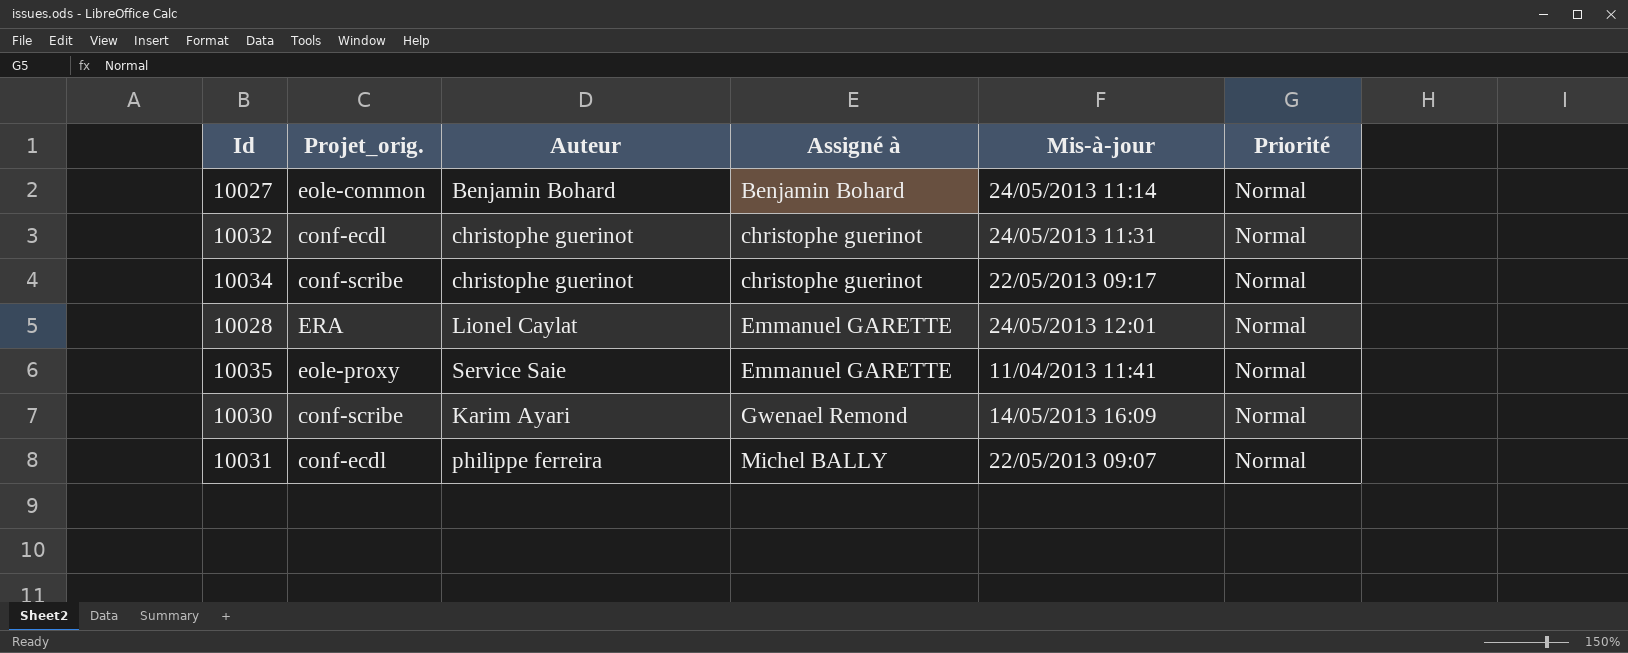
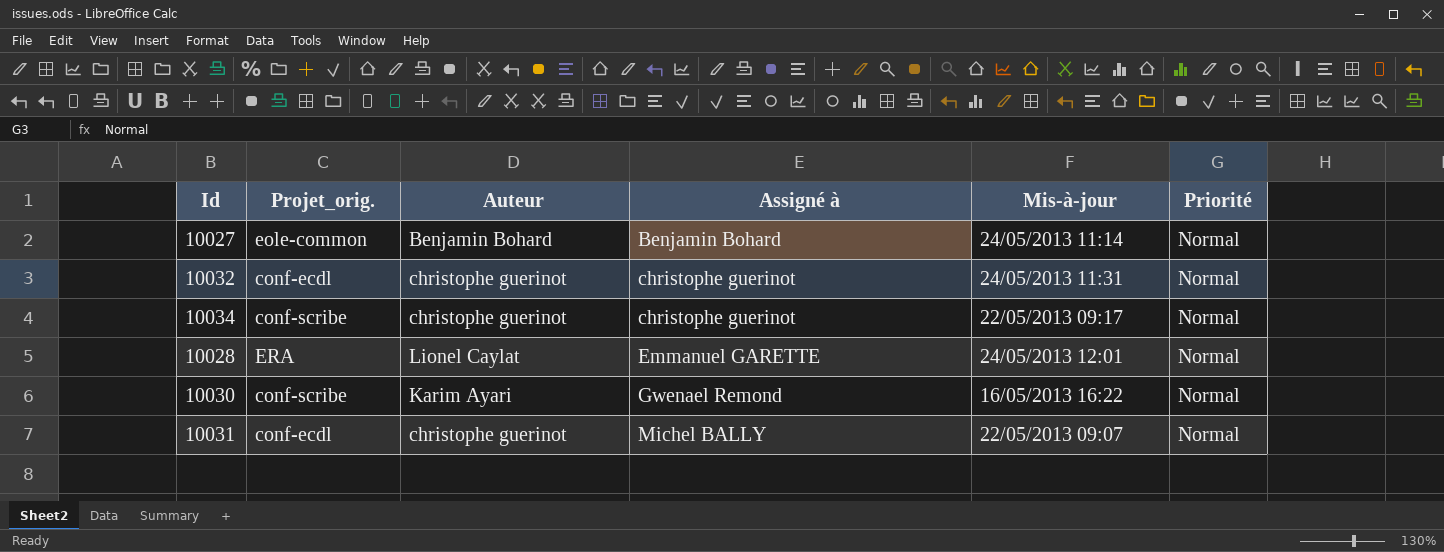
row 10035: eole-proxy | Service Saie | Emmanuel GARETTE | 11/04/2013 11:41 | Normal -> none
10030 | Mis-à-jour: 14/05/2013 16:09 -> 16/05/2013 16:22
10031 | Auteur: philippe ferreira -> christophe guerinot

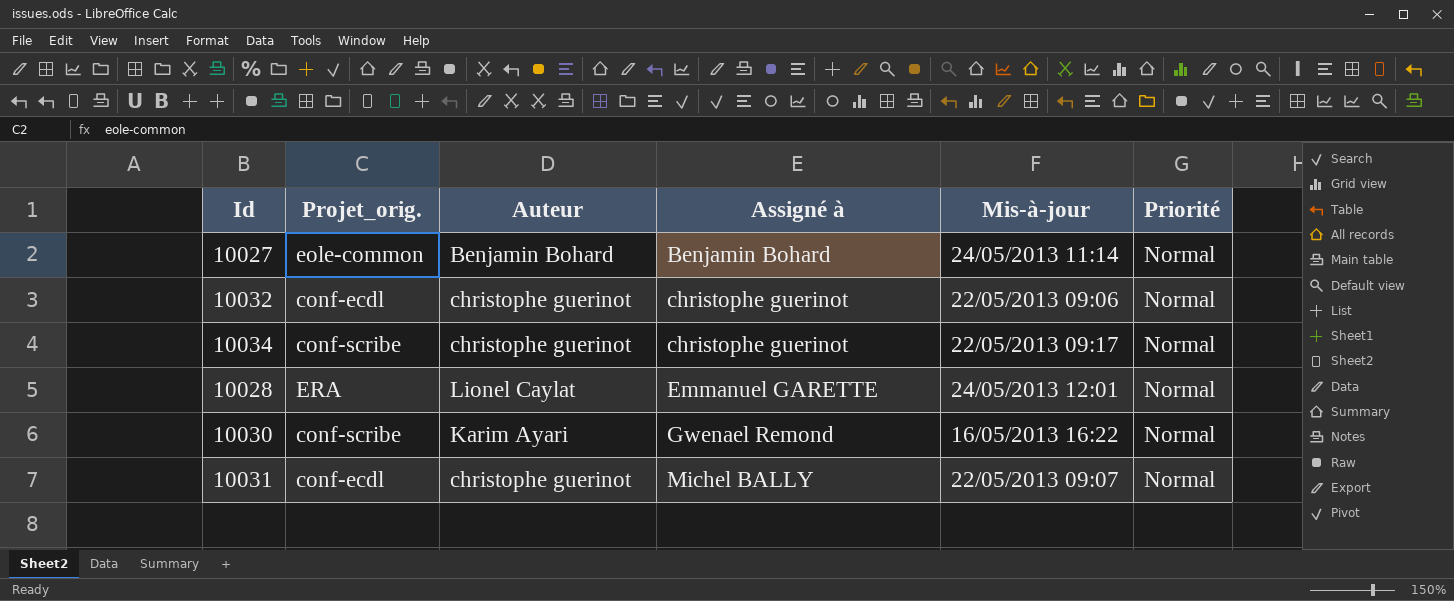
10032 | Mis-à-jour: 24/05/2013 11:31 -> 22/05/2013 09:06

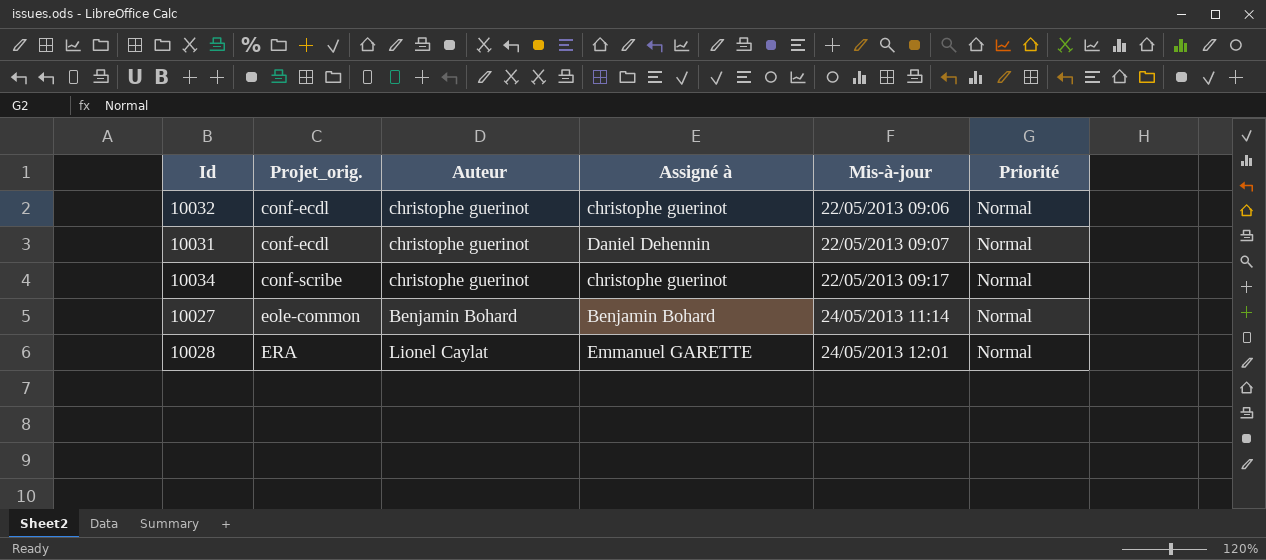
row order: Assigné à ascending -> Projet_orig. ascending
row 10030: conf-scribe | Karim Ayari | Gwenael Remond | 16/05/2013 16:22 | Normal -> none
10031 | Assigné à: Michel BALLY -> Daniel Dehennin

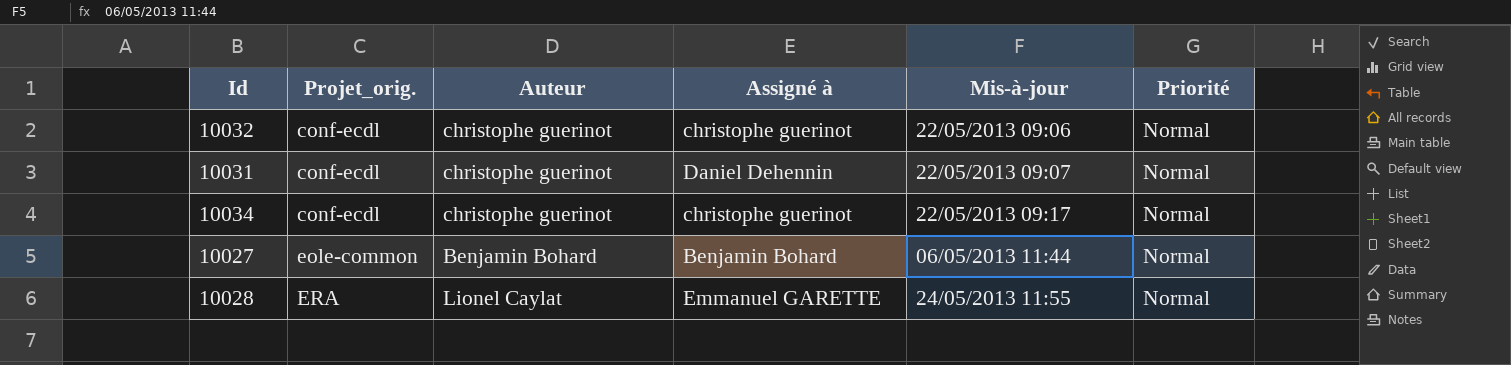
10034 | Projet_orig.: conf-scribe -> conf-ecdl
10027 | Mis-à-jour: 24/05/2013 11:14 -> 06/05/2013 11:44
10028 | Mis-à-jour: 24/05/2013 12:01 -> 24/05/2013 11:55

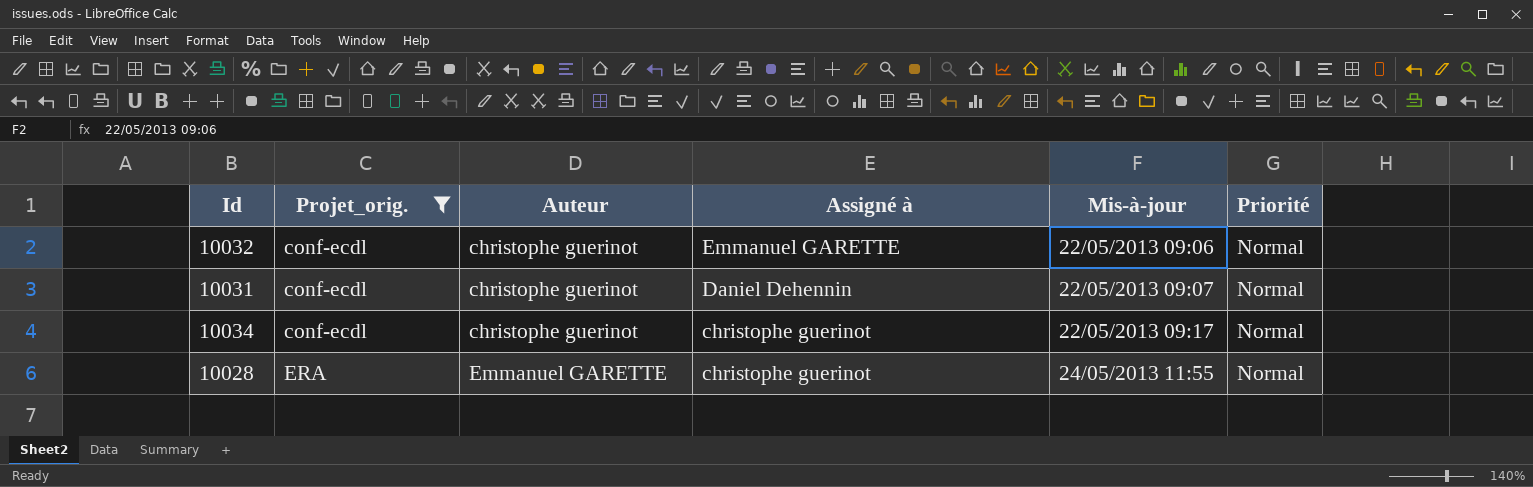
filter: none -> Projet_orig. != eole-common
10032 | Assigné à: christophe guerinot -> Emmanuel GARETTE
10028 | Auteur: Lionel Caylat -> Emmanuel GARETTE
10028 | Assigné à: Emmanuel GARETTE -> christophe guerinot

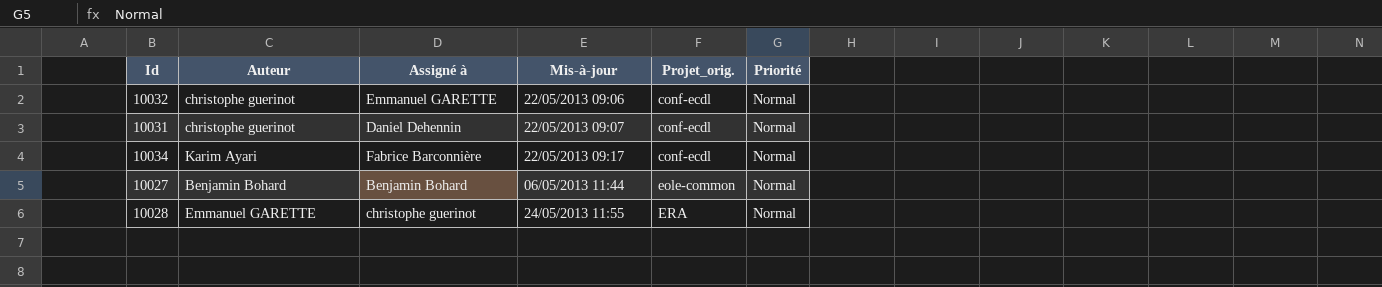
filter: Projet_orig. != eole-common -> none
column Projet_orig. | position: 2 -> 5
10034 | Auteur: christophe guerinot -> Karim Ayari
10034 | Assigné à: christophe guerinot -> Fabrice Barconnière

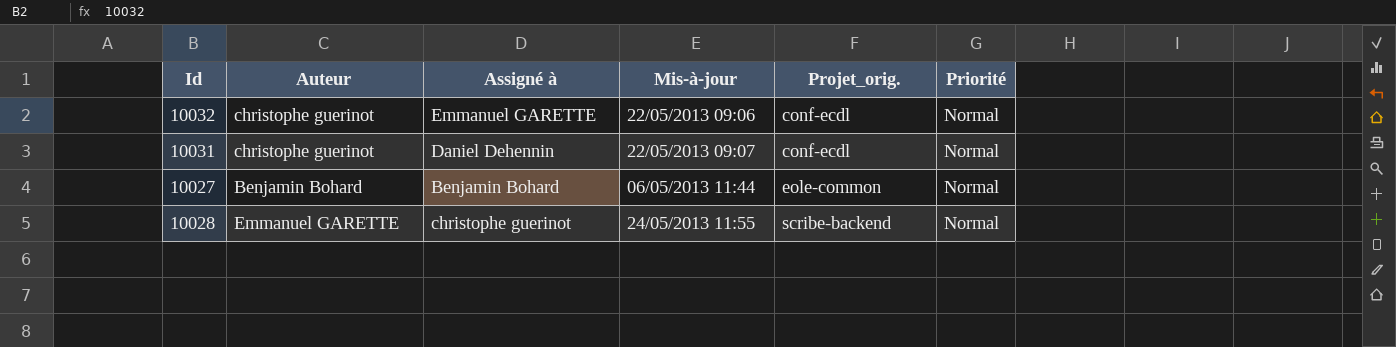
row 10034: Karim Ayari | Fabrice Barconnière | 22/05/2013 09:17 | conf-ecdl | Normal -> none
10028 | Projet_orig.: ERA -> scribe-backend

